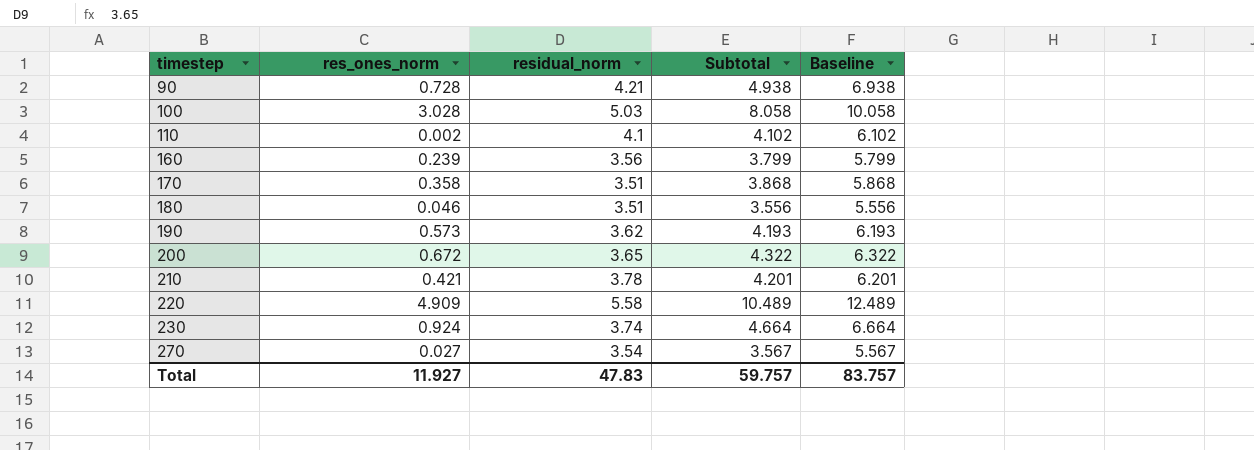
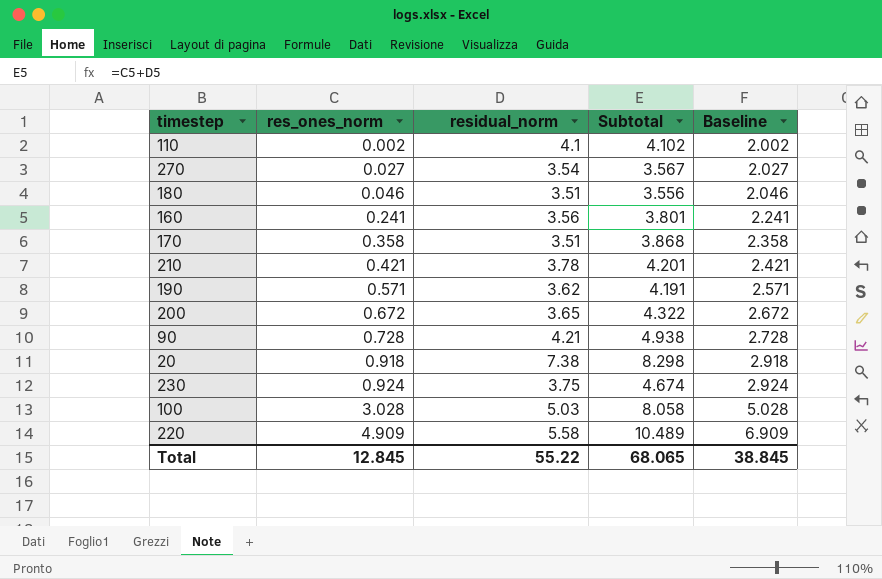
row order: timestep ascending -> res_ones_norm ascending
column Baseline | formula: [Subtotal] + 2 -> [res_ones_norm] + 2
160 | res_ones_norm: 0.239 -> 0.241
160 | Subtotal: 3.799 -> 3.801
190 | res_ones_norm: 0.573 -> 0.571
190 | Subtotal: 4.193 -> 4.191
row 20: none -> 0.918 | 7.38 | 8.298 | 2.918
230 | residual_norm: 3.74 -> 3.75
230 | Subtotal: 4.664 -> 4.674
Total | res_ones_norm: 11.927 -> 12.845
Total | residual_norm: 47.83 -> 55.22
Total | Subtotal: 59.757 -> 68.065
Total | Baseline: 83.757 -> 38.845

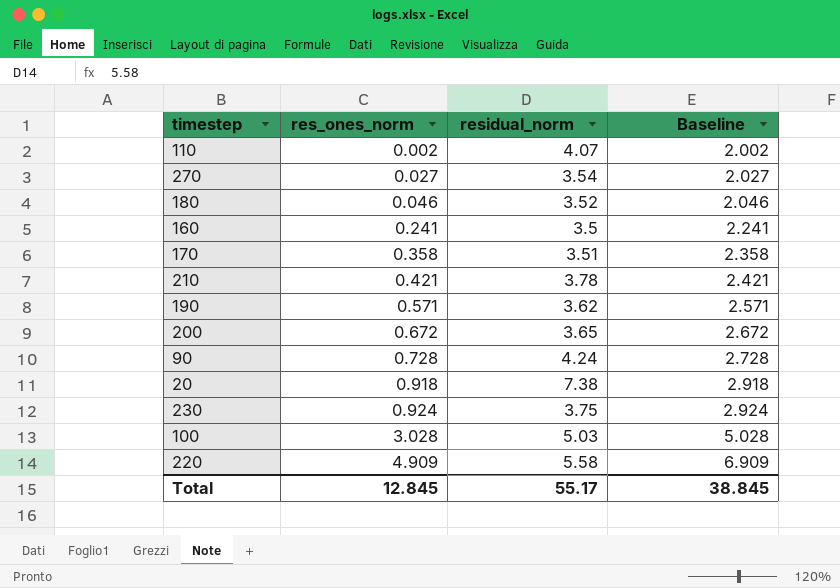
column Subtotal | formula: [res_ones_norm] + [residual_norm] -> none
110 | residual_norm: 4.1 -> 4.07
180 | residual_norm: 3.51 -> 3.52
160 | residual_norm: 3.56 -> 3.5
90 | residual_norm: 4.21 -> 4.24
Total | residual_norm: 55.22 -> 55.17

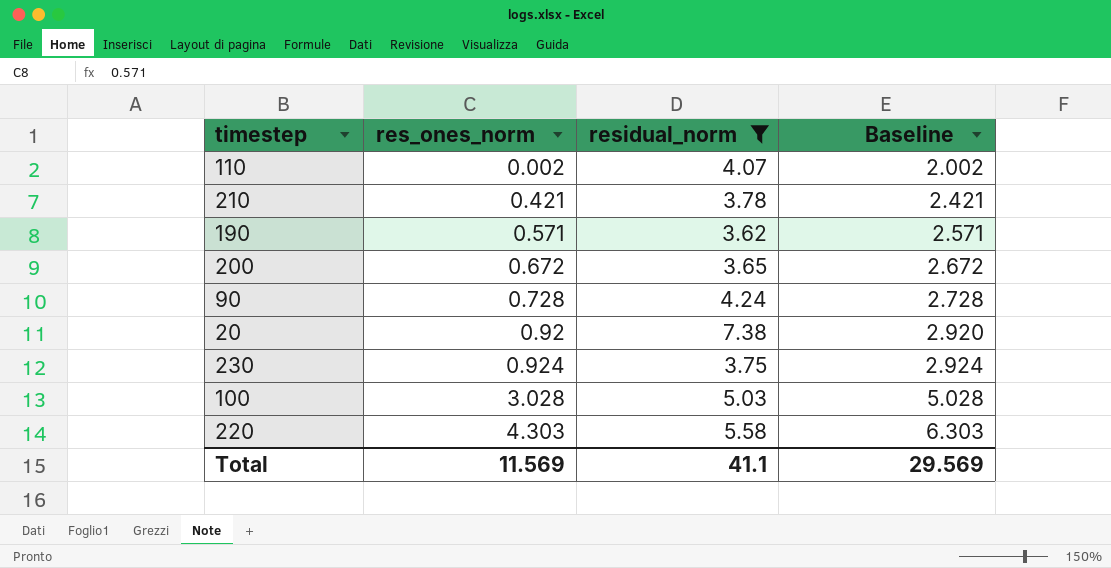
filter: none -> residual_norm >= 3.62
20 | res_ones_norm: 0.918 -> 0.92
20 | Baseline: 2.918 -> 2.920
220 | res_ones_norm: 4.909 -> 4.303
220 | Baseline: 6.909 -> 6.303
Total | res_ones_norm: 12.845 -> 11.569
Total | residual_norm: 55.17 -> 41.1
Total | Baseline: 38.845 -> 29.569

